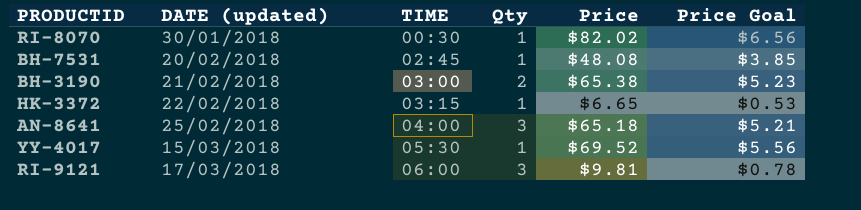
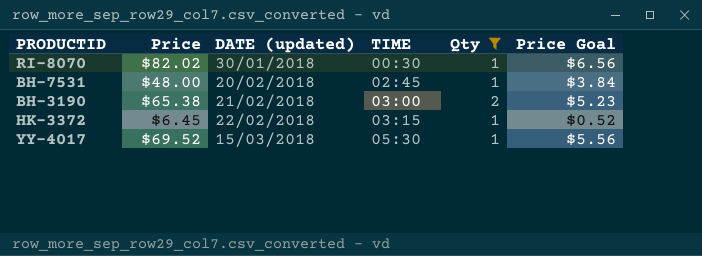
filter: none -> Qty != 3
column Price | position: 5 -> 2
BH-7531 | Price: $48.08 -> $48.00
BH-7531 | Price Goal: $3.85 -> $3.84
HK-3372 | Price: $6.65 -> $6.45
HK-3372 | Price Goal: $0.53 -> $0.52

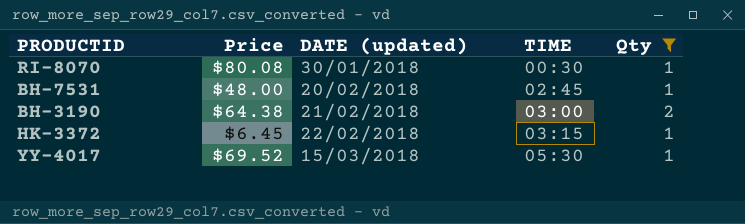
column Price Goal | formula: [Price] * 0.08 -> none
RI-8070 | Price: $82.02 -> $80.08
BH-3190 | Price: $65.38 -> $64.38

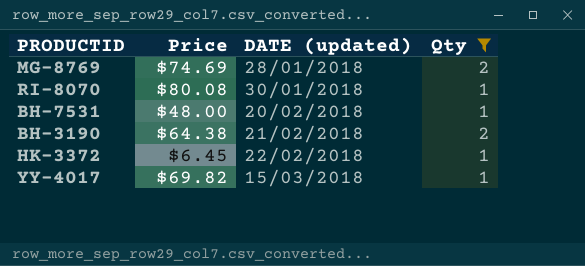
column TIME | position: 4 -> none
row MG-8769: none -> $74.69 | 28/01/2018 | 2
YY-4017 | Price: $69.52 -> $69.82

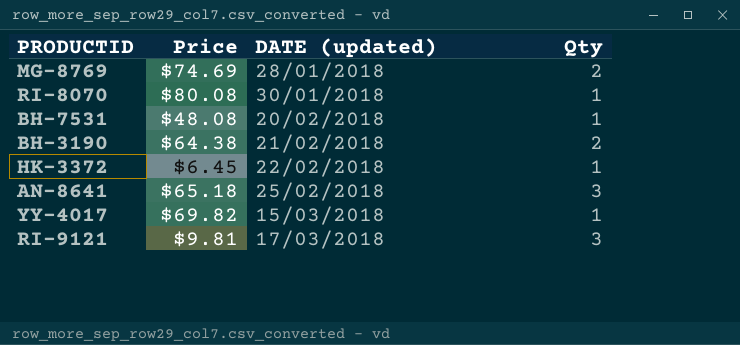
filter: Qty != 3 -> none
BH-7531 | Price: $48.00 -> $48.08

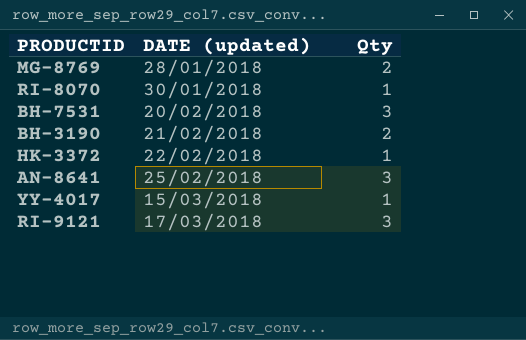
column Price | position: 2 -> none
BH-7531 | Qty: 1 -> 3

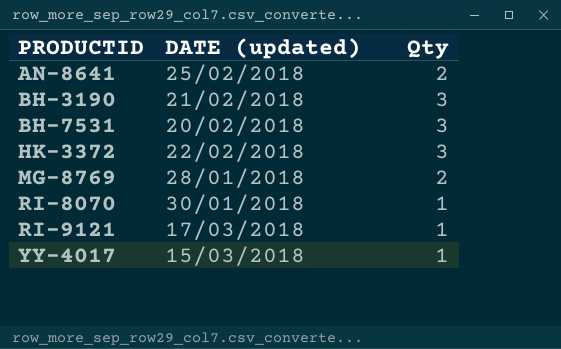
row order: DATE (updated) ascending -> PRODUCTID ascending
AN-8641 | Qty: 3 -> 2
BH-3190 | Qty: 2 -> 3
HK-3372 | Qty: 1 -> 3
RI-9121 | Qty: 3 -> 1

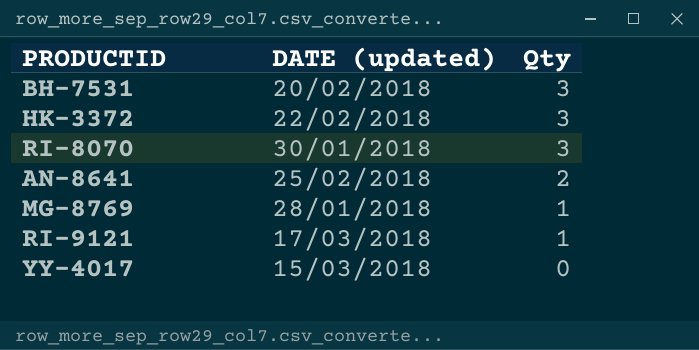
row order: PRODUCTID ascending -> Qty descending
row BH-3190: 21/02/2018 | 3 -> none
RI-8070 | Qty: 1 -> 3
MG-8769 | Qty: 2 -> 1
YY-4017 | Qty: 1 -> 0

